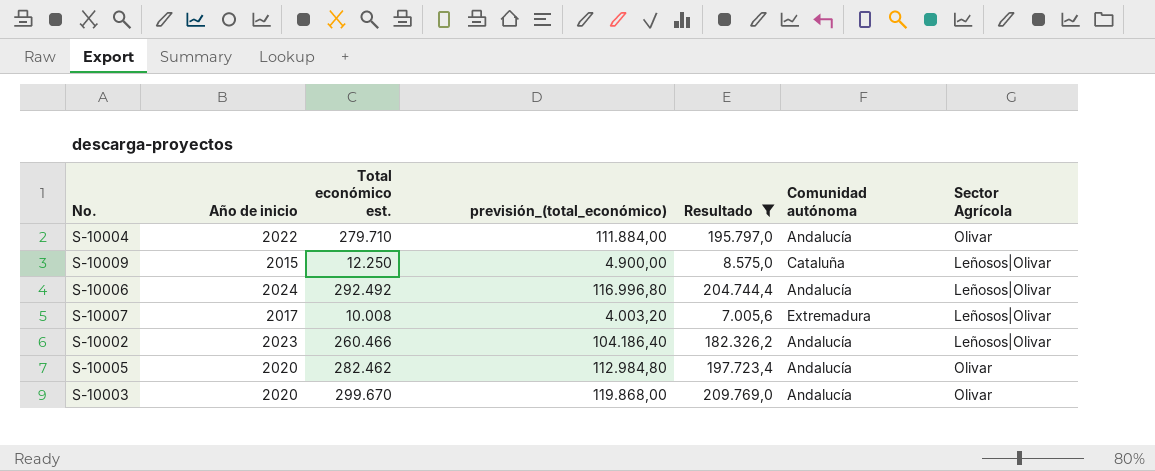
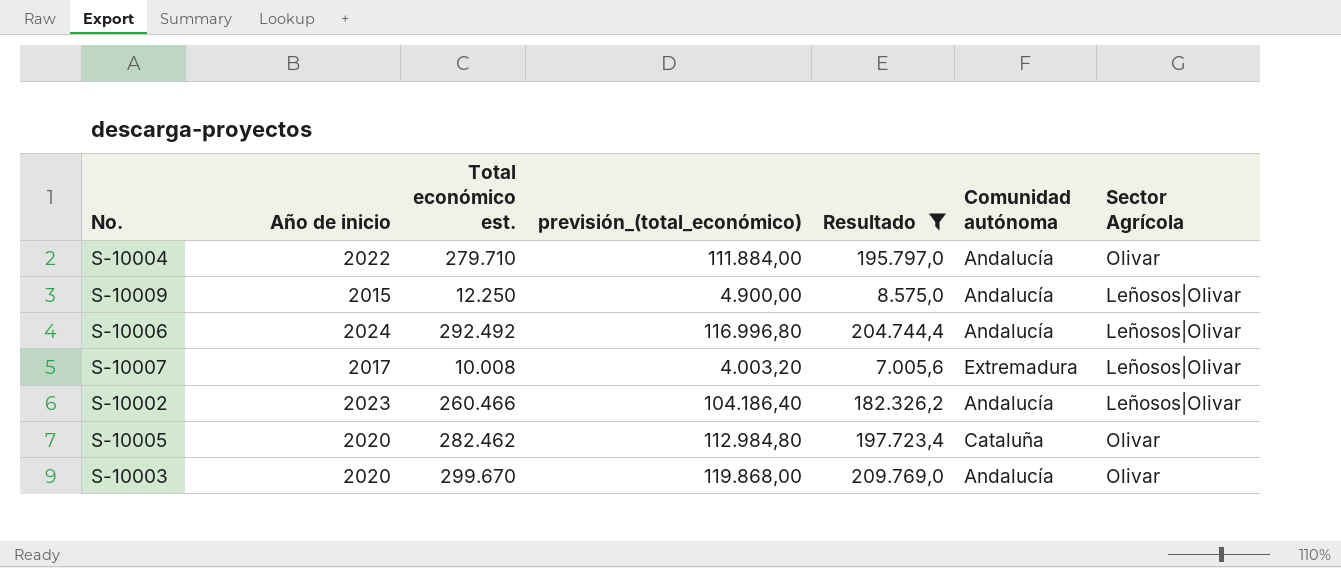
S-10009 | Comunidad autónoma: Cataluña -> Andalucía
S-10005 | Comunidad autónoma: Andalucía -> Cataluña

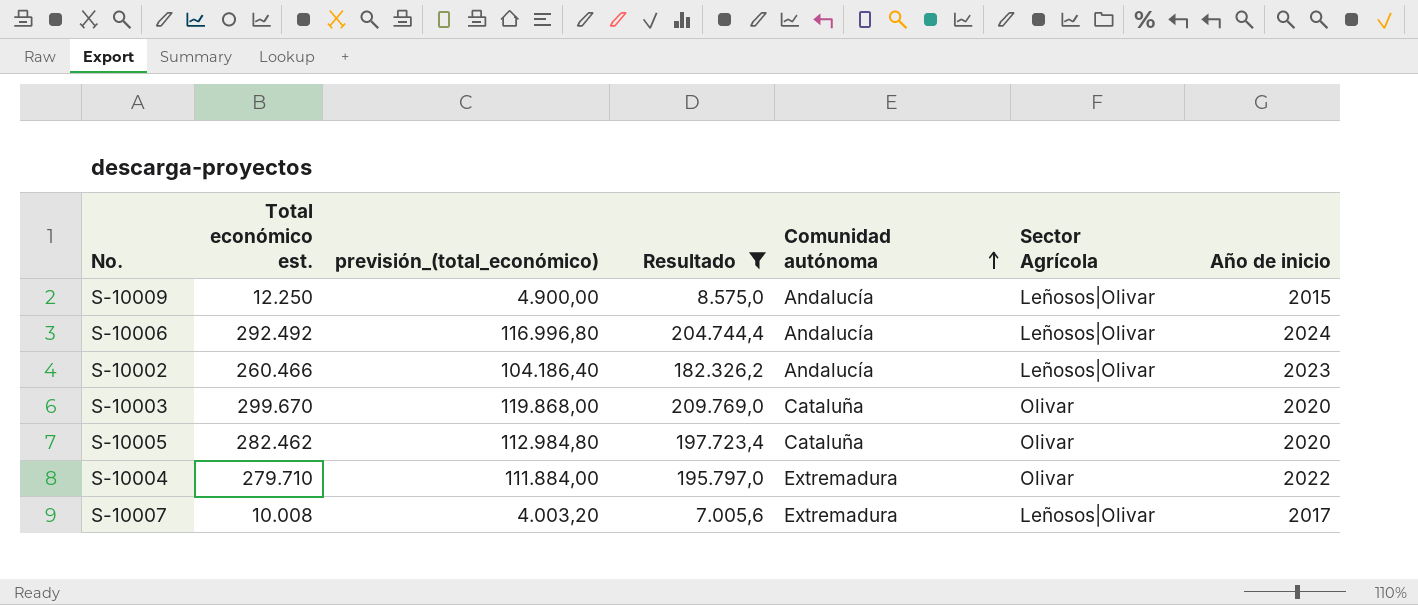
row order: none -> Comunidad autónoma ascending
column Año de inicio | position: 2 -> 7
S-10003 | Comunidad autónoma: Andalucía -> Cataluña
S-10004 | Comunidad autónoma: Andalucía -> Extremadura

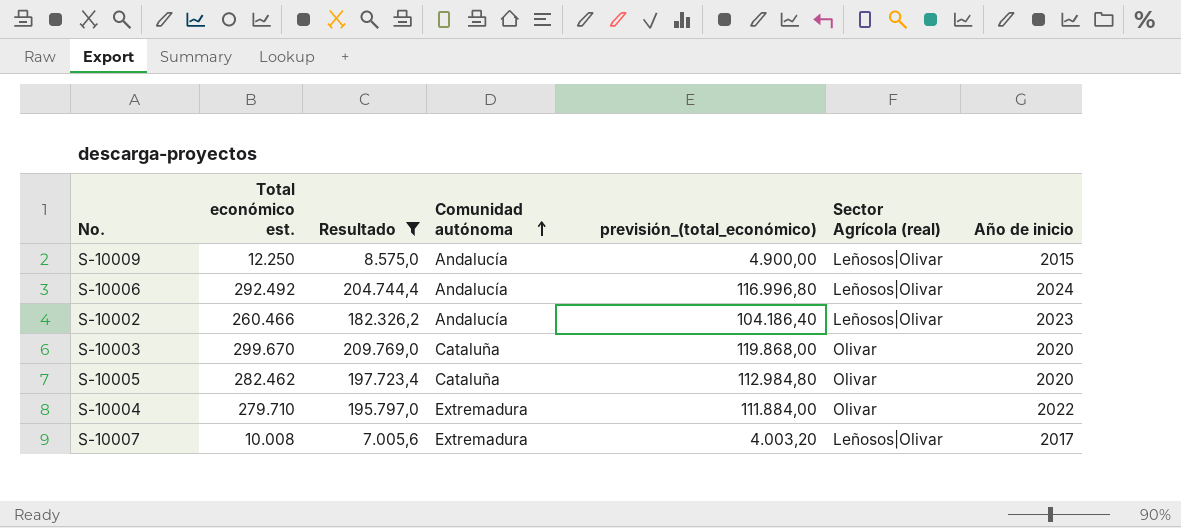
column previsión_(total_económico) | position: 3 -> 5
column name: Sector Agrícola -> Sector Agrícola (real)

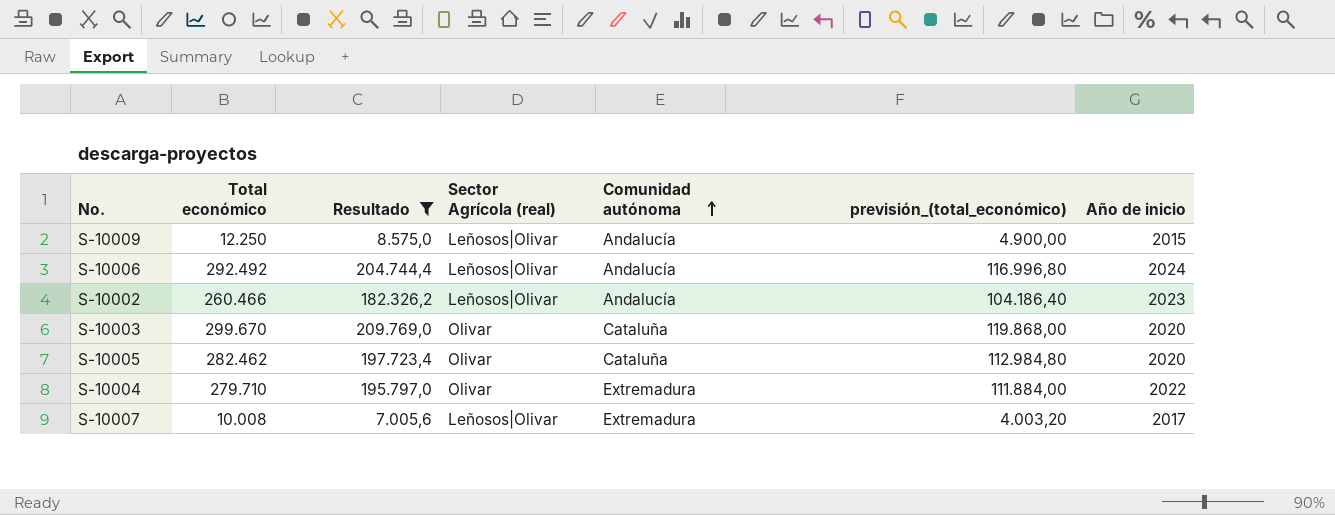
column name: Total económico est. -> Total económico
column Sector Agrícola (real) | position: 6 -> 4

